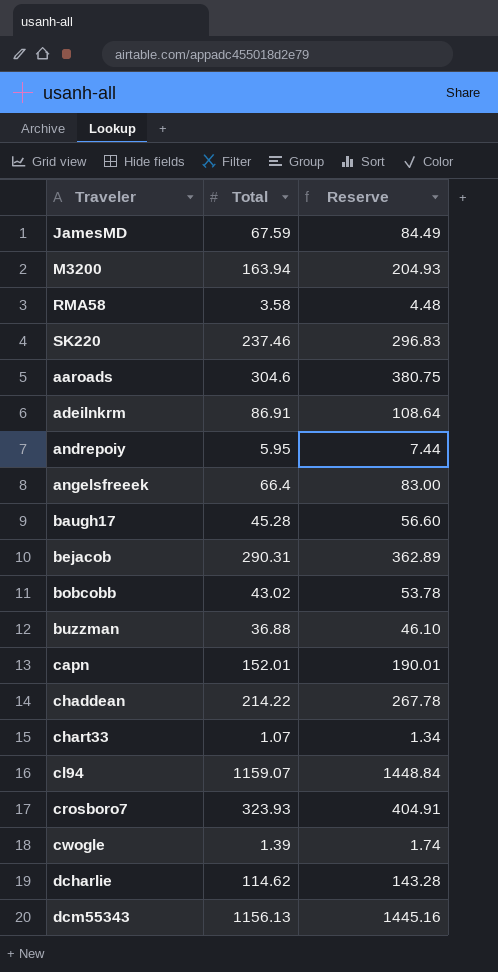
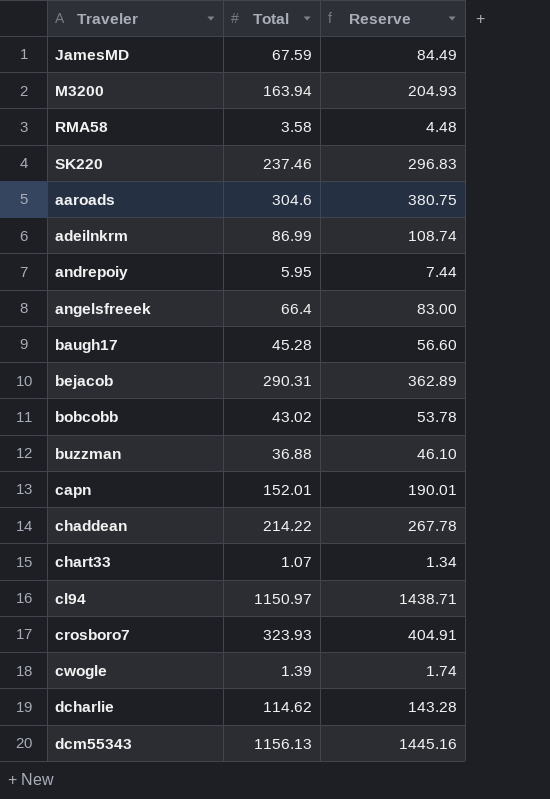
adeilnkrm | Total: 86.91 -> 86.99
adeilnkrm | Reserve: 108.64 -> 108.74
cl94 | Total: 1159.07 -> 1150.97
cl94 | Reserve: 1448.84 -> 1438.71

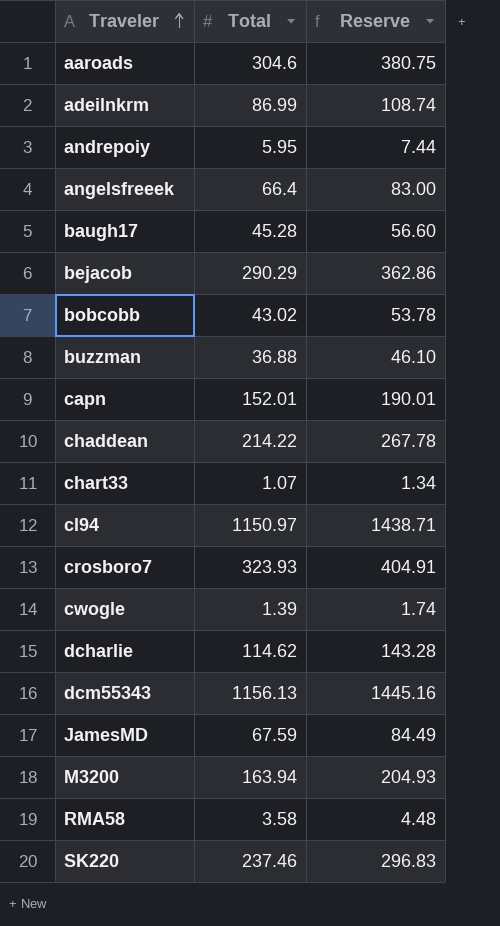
row order: none -> Traveler ascending
bejacob | Total: 290.31 -> 290.29
bejacob | Reserve: 362.89 -> 362.86

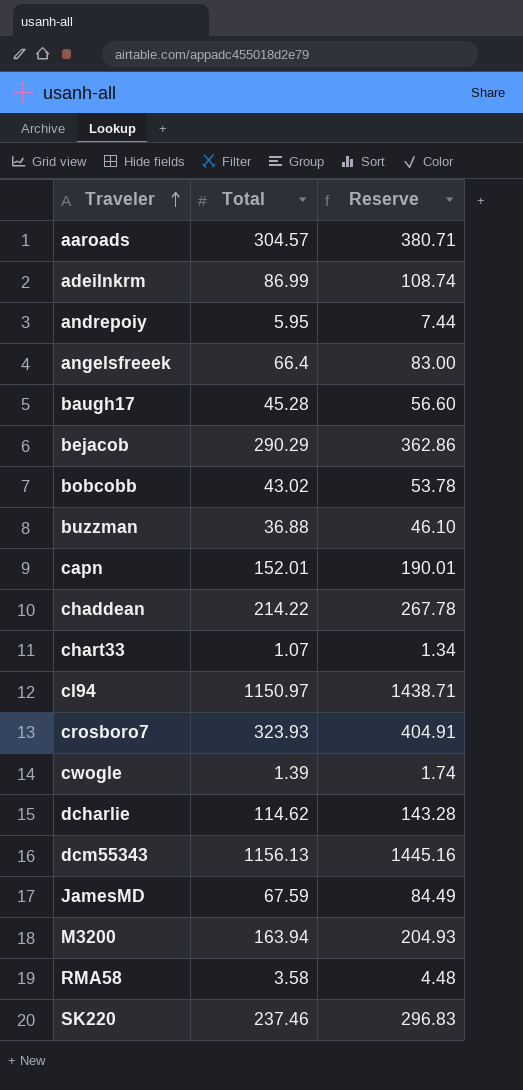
aaroads | Total: 304.6 -> 304.57
aaroads | Reserve: 380.75 -> 380.71

